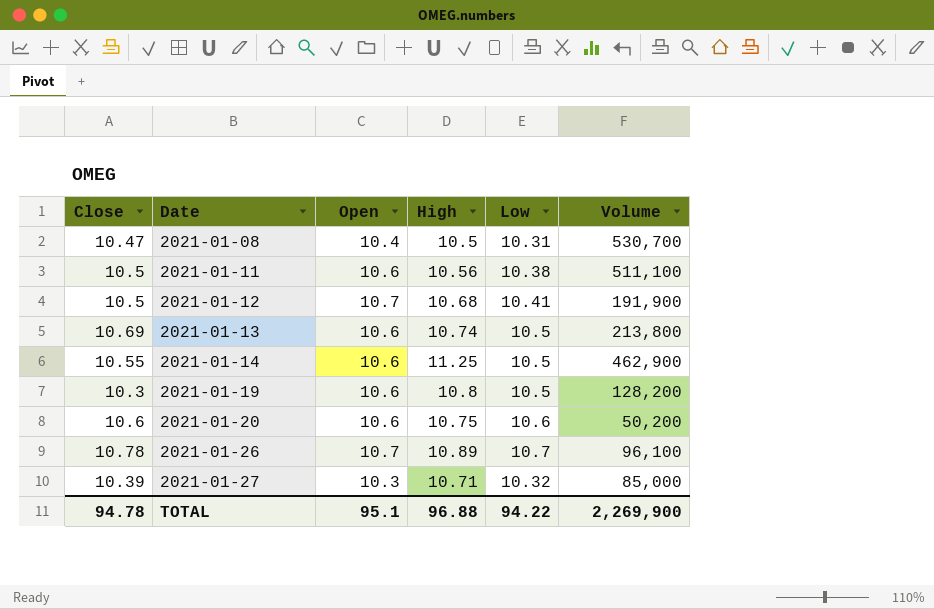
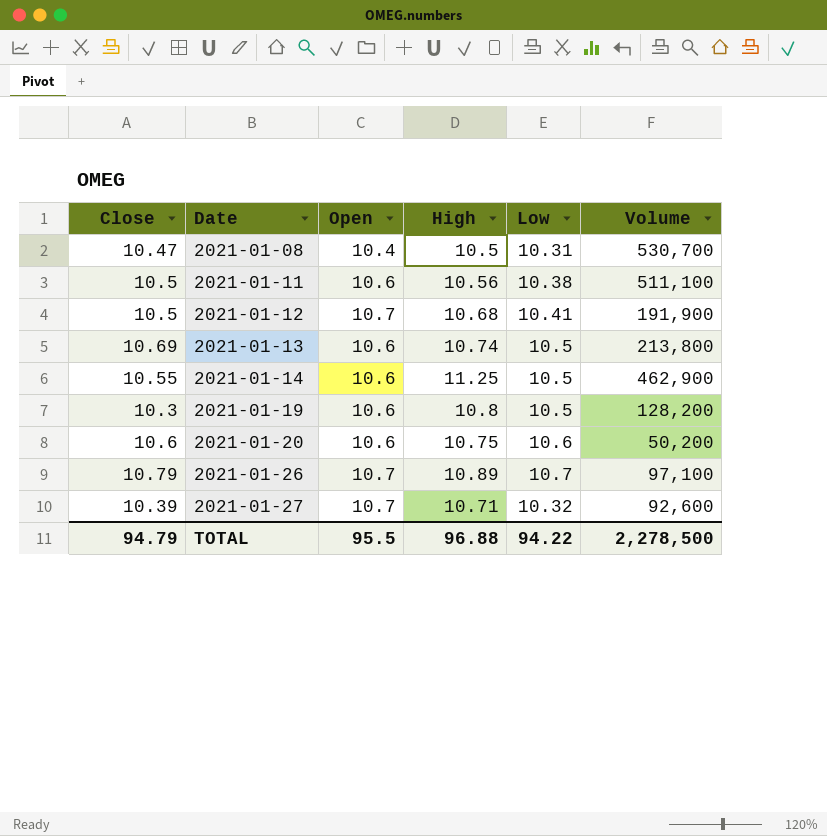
2021-01-26 | Close: 10.78 -> 10.79
2021-01-26 | Volume: 96,100 -> 97,100
2021-01-27 | Open: 10.3 -> 10.7
2021-01-27 | Volume: 85,000 -> 92,600
TOTAL | Close: 94.78 -> 94.79
TOTAL | Open: 95.1 -> 95.5
TOTAL | Volume: 2,269,900 -> 2,278,500

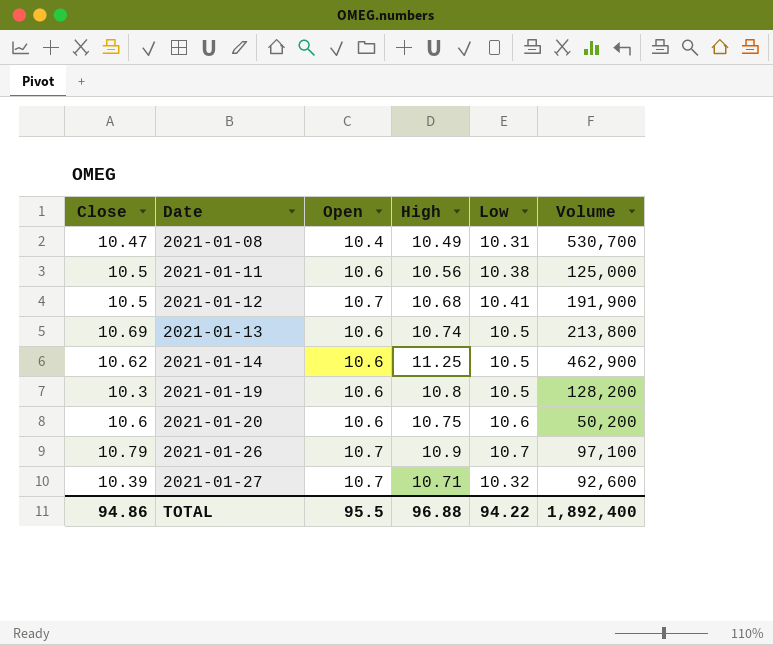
2021-01-08 | High: 10.5 -> 10.49
2021-01-11 | Volume: 511,100 -> 125,000
2021-01-14 | Close: 10.55 -> 10.62
2021-01-26 | High: 10.89 -> 10.9
TOTAL | Close: 94.79 -> 94.86
TOTAL | Volume: 2,278,500 -> 1,892,400

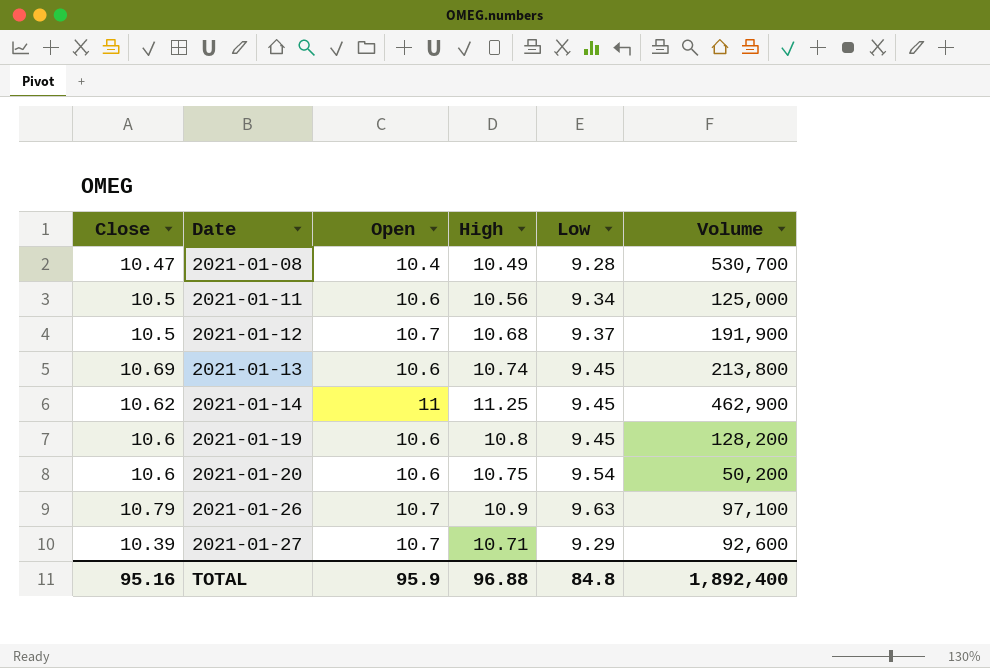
2021-01-08 | Low: 10.31 -> 9.28
2021-01-11 | Low: 10.38 -> 9.34
2021-01-12 | Low: 10.41 -> 9.37
2021-01-13 | Low: 10.5 -> 9.45
2021-01-14 | Open: 10.6 -> 11
2021-01-14 | Low: 10.5 -> 9.45
2021-01-19 | Close: 10.3 -> 10.6
2021-01-19 | Low: 10.5 -> 9.45
2021-01-20 | Low: 10.6 -> 9.54
2021-01-26 | Low: 10.7 -> 9.63
2021-01-27 | Low: 10.32 -> 9.29
TOTAL | Close: 94.86 -> 95.16
TOTAL | Open: 95.5 -> 95.9
TOTAL | Low: 94.22 -> 84.8

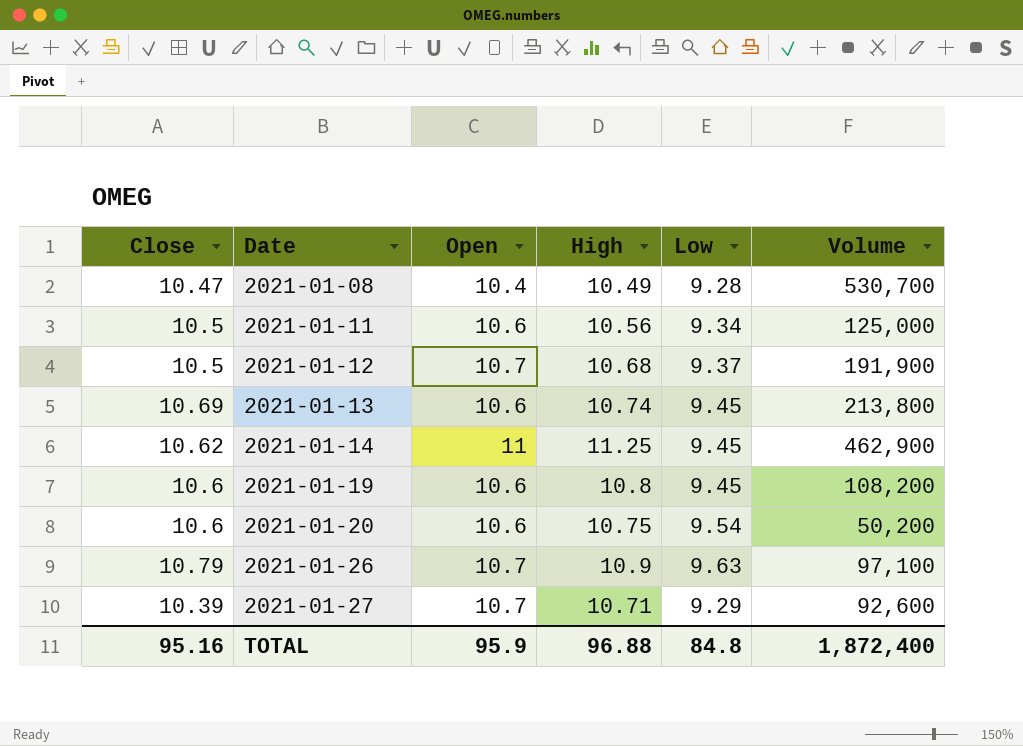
2021-01-19 | Volume: 128,200 -> 108,200
TOTAL | Volume: 1,892,400 -> 1,872,400

